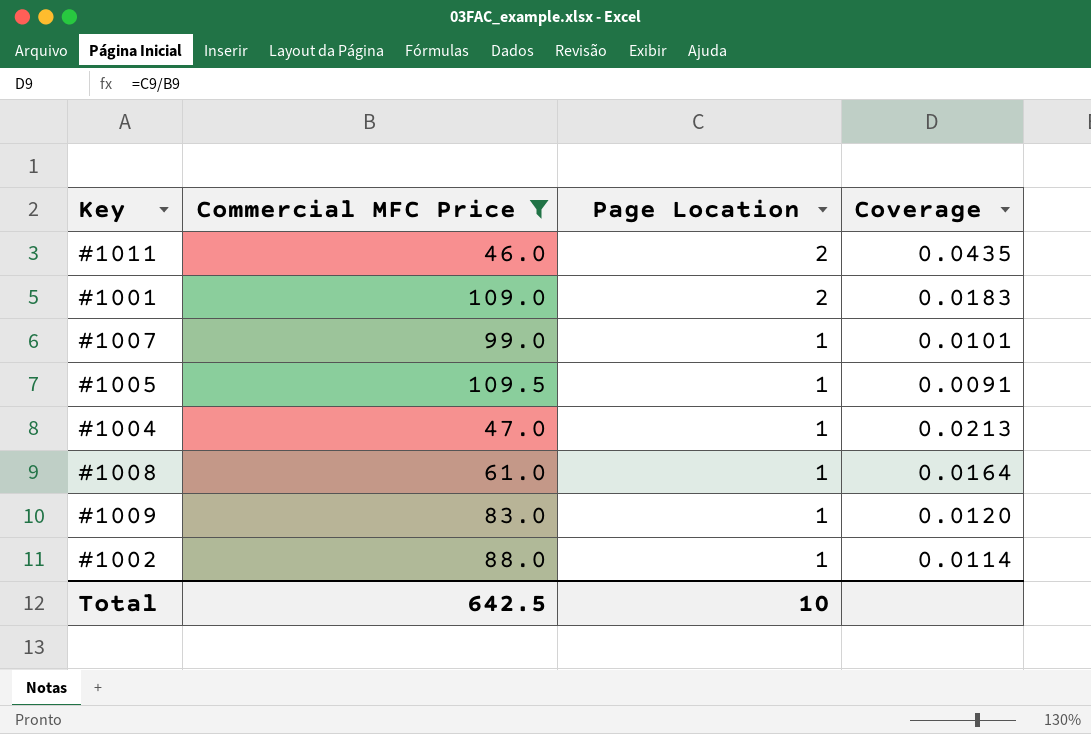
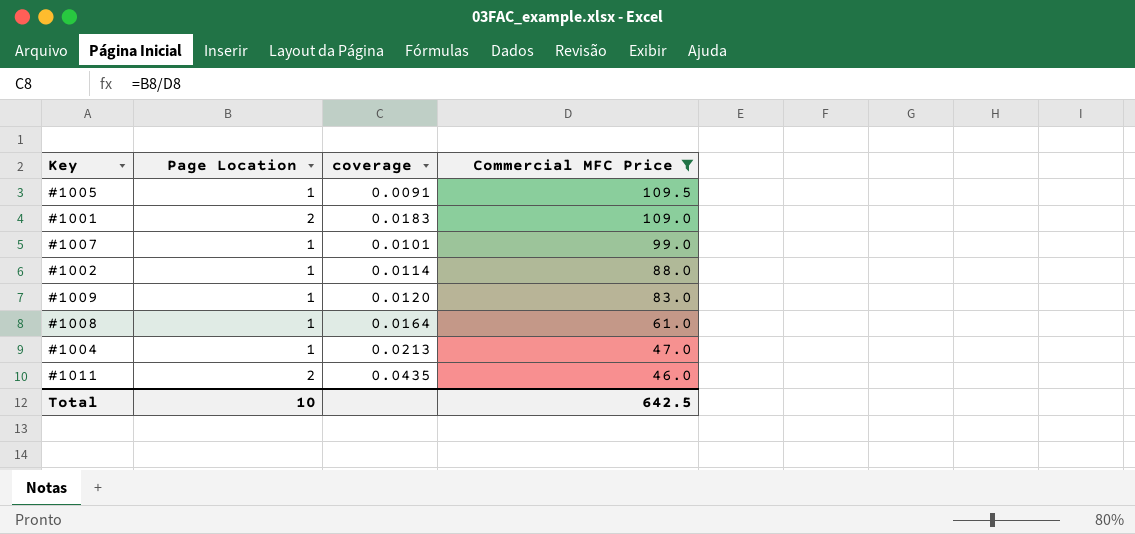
row order: Page Location descending -> Commercial MFC Price descending
column name: Coverage -> coverage
column Commercial MFC Price | position: 2 -> 4

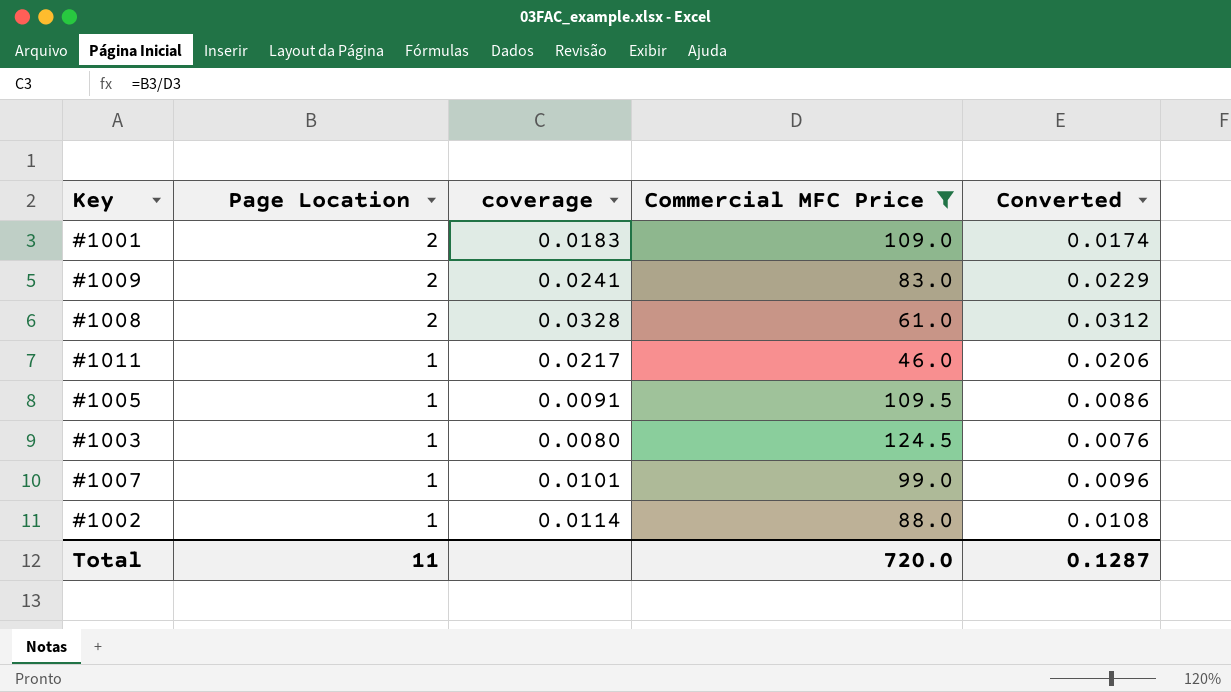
row order: Commercial MFC Price descending -> Page Location descending
column Converted | formula: none -> [coverage] * 0.95
row #1004: 1 | 0.0213 | 47.0 -> none
#1009 | Page Location: 1 -> 2
#1009 | coverage: 0.0120 -> 0.0241
#1008 | Page Location: 1 -> 2
#1008 | coverage: 0.0164 -> 0.0328
#1011 | Page Location: 2 -> 1
#1011 | coverage: 0.0435 -> 0.0217
row #1003: none -> 1 | 0.0080 | 124.5 | 0.0076
Total | Page Location: 10 -> 11
Total | Commercial MFC Price: 642.5 -> 720.0

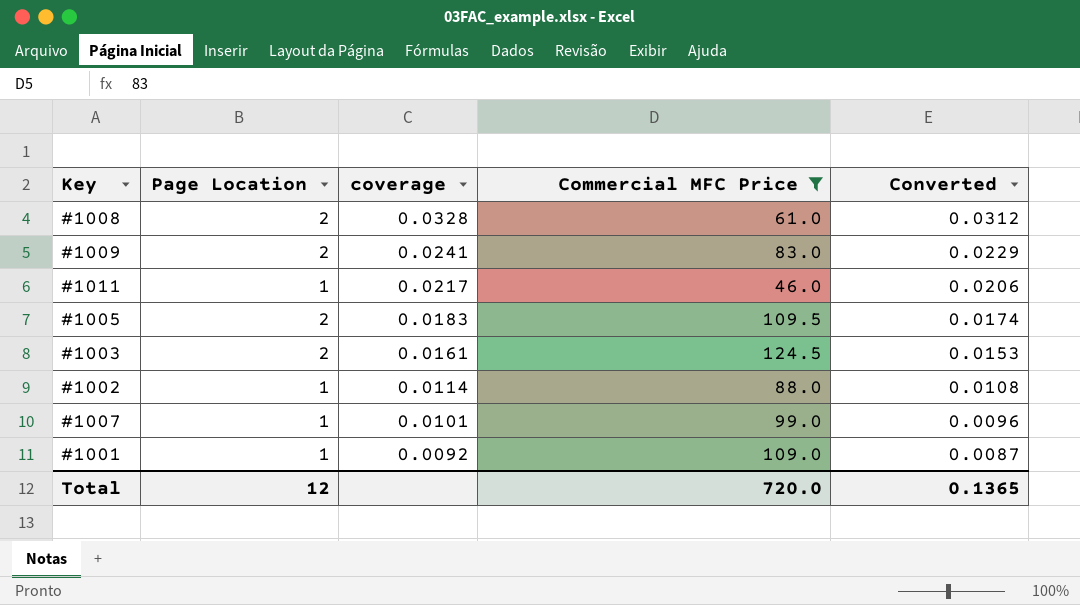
row order: Page Location descending -> coverage descending
#1005 | Page Location: 1 -> 2
#1005 | coverage: 0.0091 -> 0.0183
#1005 | Converted: 0.0086 -> 0.0174
#1003 | Page Location: 1 -> 2
#1003 | coverage: 0.0080 -> 0.0161
#1003 | Converted: 0.0076 -> 0.0153
#1001 | Page Location: 2 -> 1
#1001 | coverage: 0.0183 -> 0.0092
#1001 | Converted: 0.0174 -> 0.0087
Total | Page Location: 11 -> 12
Total | Converted: 0.1287 -> 0.1365

